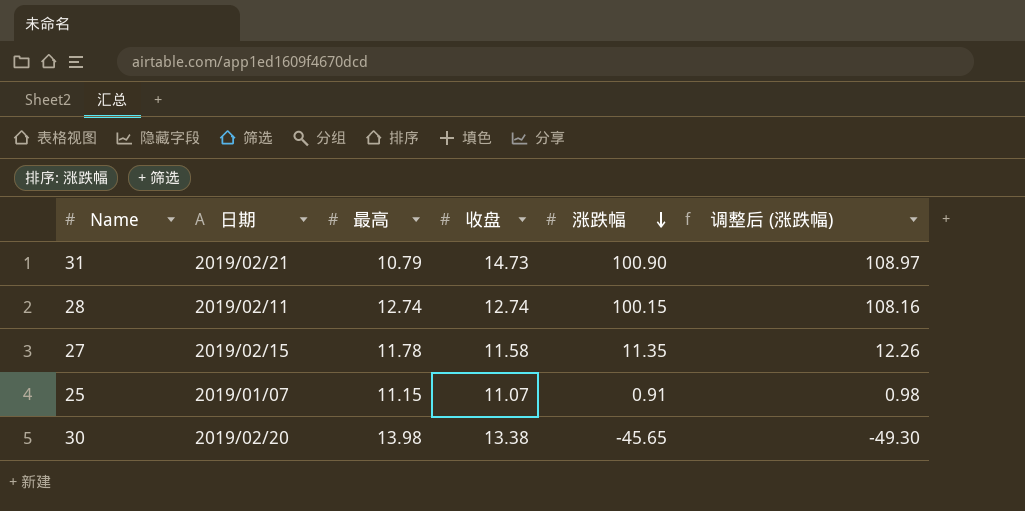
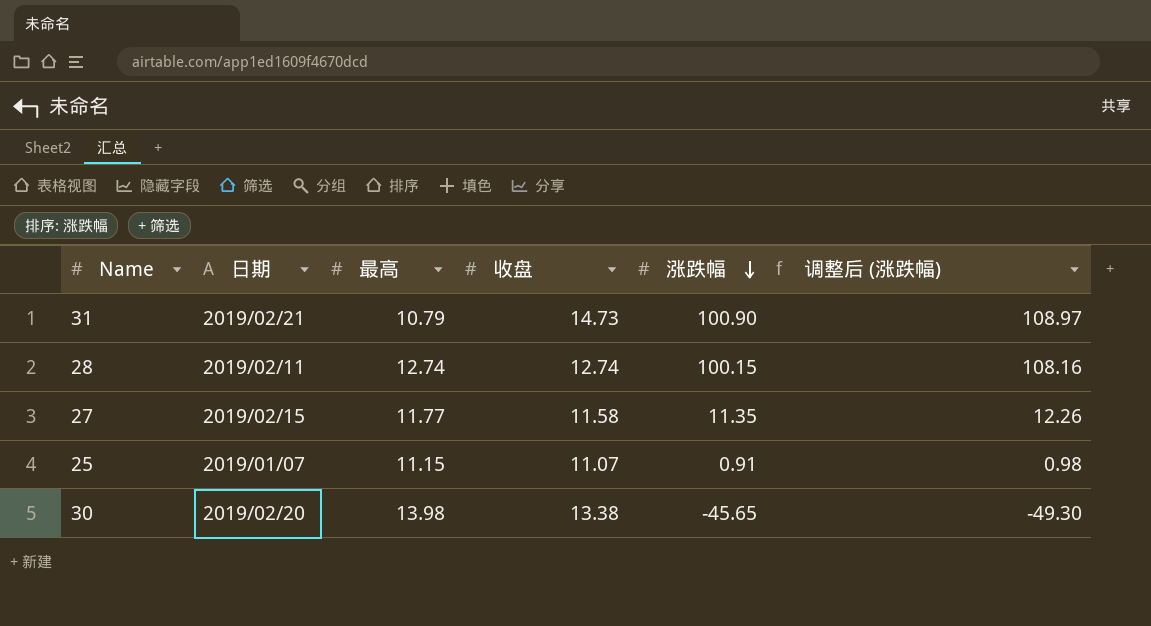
27 | 最高: 11.78 -> 11.77

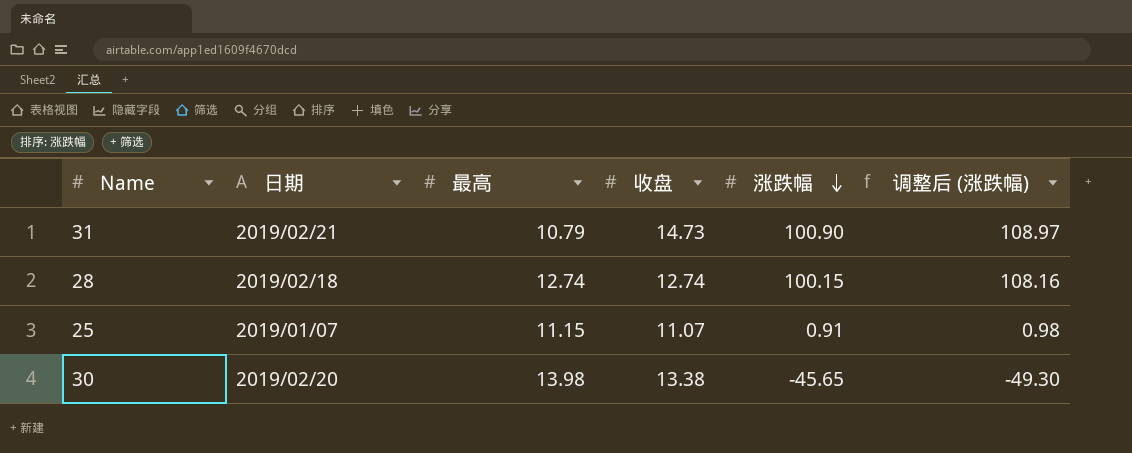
row 27: 2019/02/15 | 11.77 | 11.58 | 11.35 | 12.26 -> none
28 | 日期: 2019/02/11 -> 2019/02/18

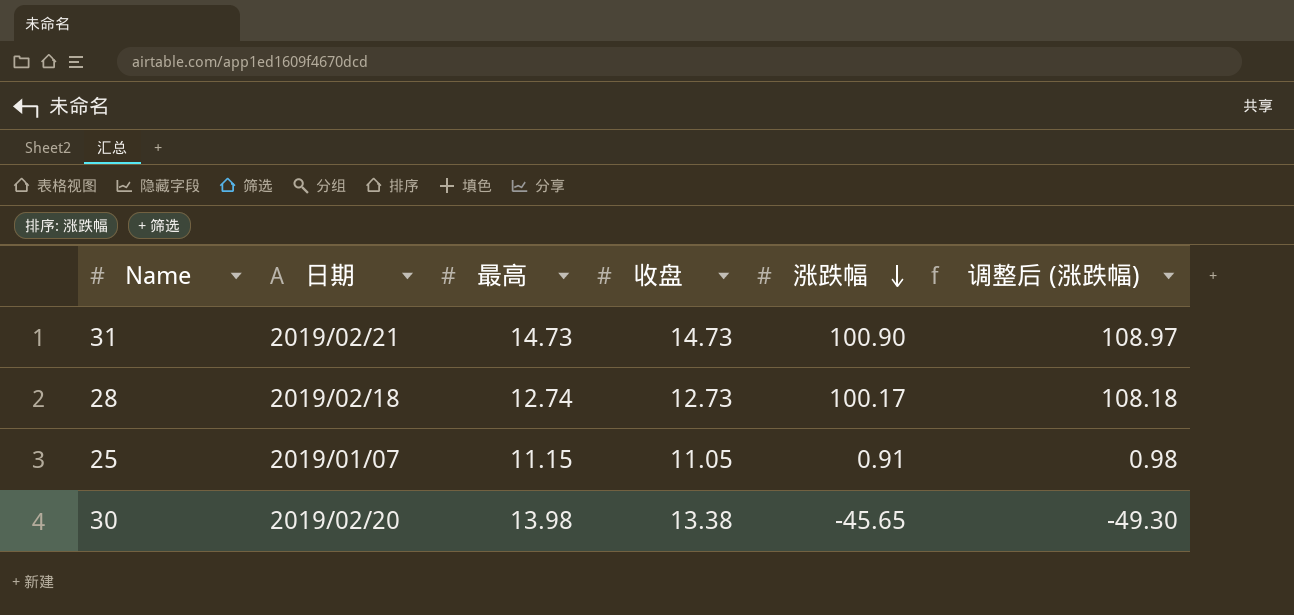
31 | 最高: 10.79 -> 14.73
28 | 收盘: 12.74 -> 12.73
28 | 涨跌幅: 100.15 -> 100.17
28 | 调整后 (涨跌幅): 108.16 -> 108.18
25 | 收盘: 11.07 -> 11.05

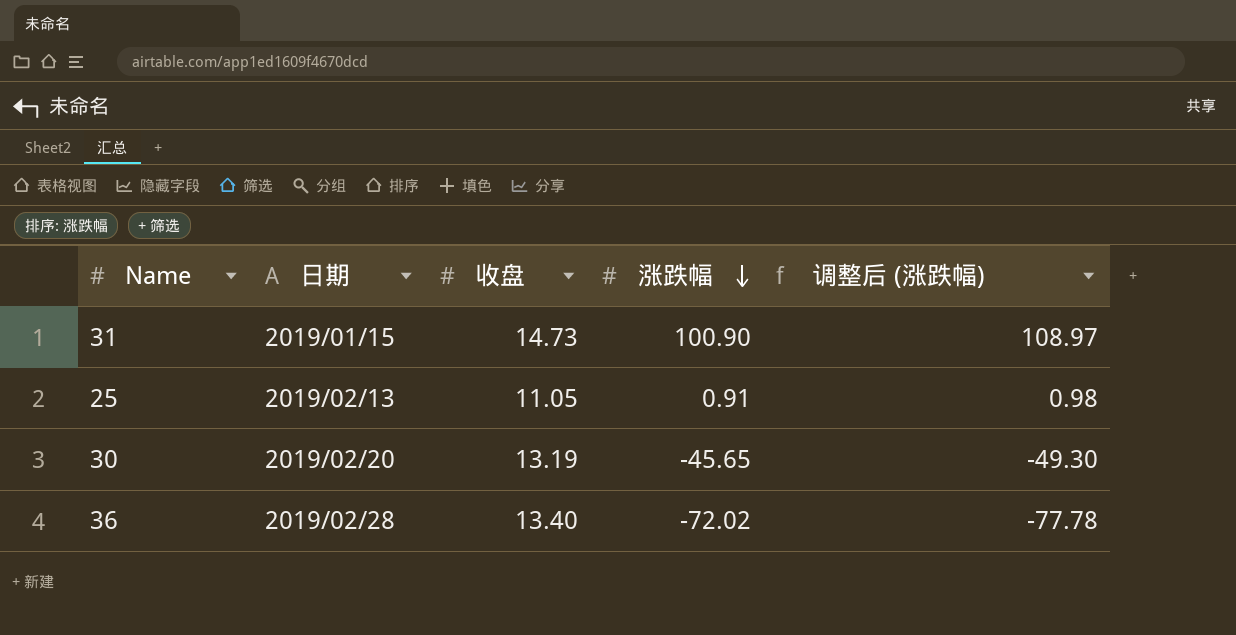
column 最高 | position: 3 -> none
row 28: 2019/02/18 | 12.74 | 12.73 | 100.17 | 108.18 -> none
31 | 日期: 2019/02/21 -> 2019/01/15
25 | 日期: 2019/01/07 -> 2019/02/13
30 | 收盘: 13.38 -> 13.19
row 36: none -> 2019/02/28 | 13.40 | -72.02 | -77.78

